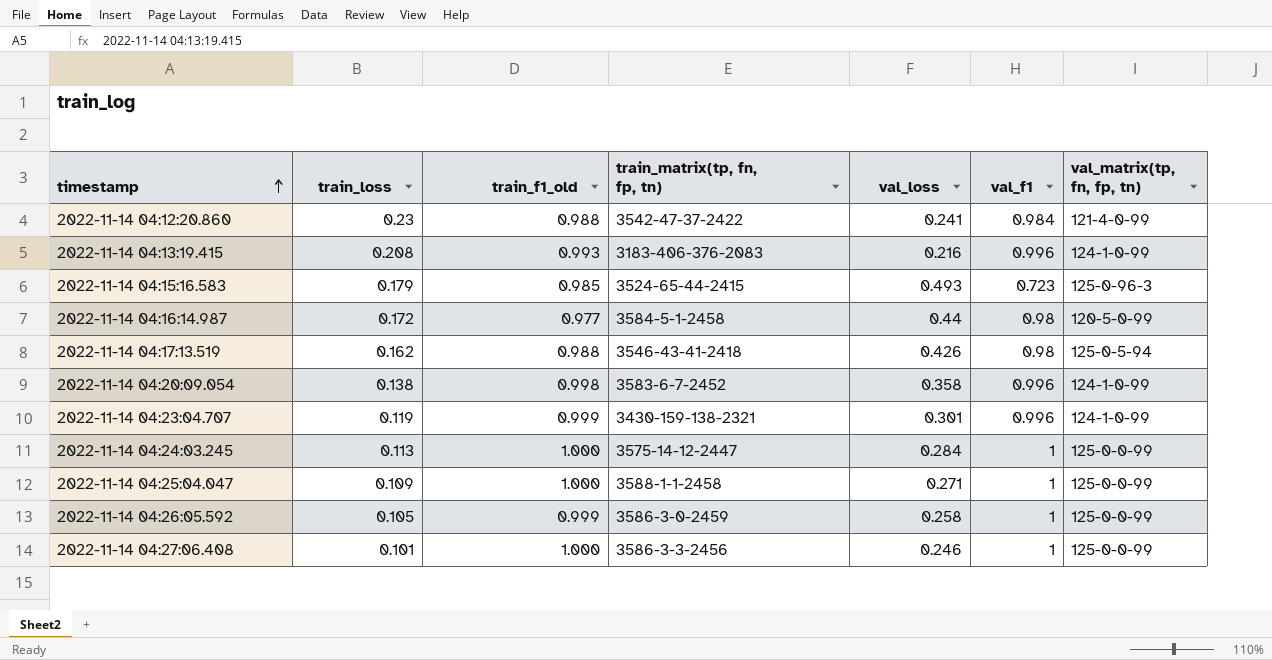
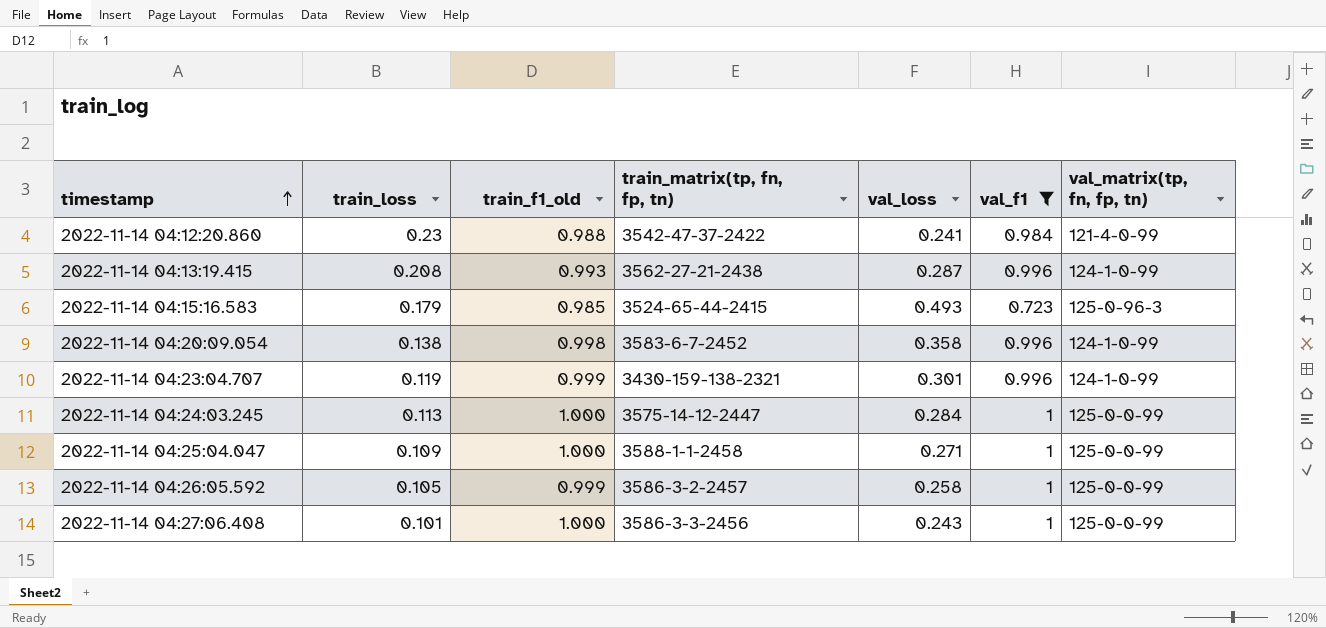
filter: none -> val_f1 != 0.98
2022-11-14 04:13:19.415 | train_matrix(tp, fn, fp, tn): 3183-406-376-2083 -> 3562-27-21-2438
2022-11-14 04:13:19.415 | val_loss: 0.216 -> 0.287
2022-11-14 04:26:05.592 | train_matrix(tp, fn, fp, tn): 3586-3-0-2459 -> 3586-3-2-2457
2022-11-14 04:27:06.408 | val_loss: 0.246 -> 0.243

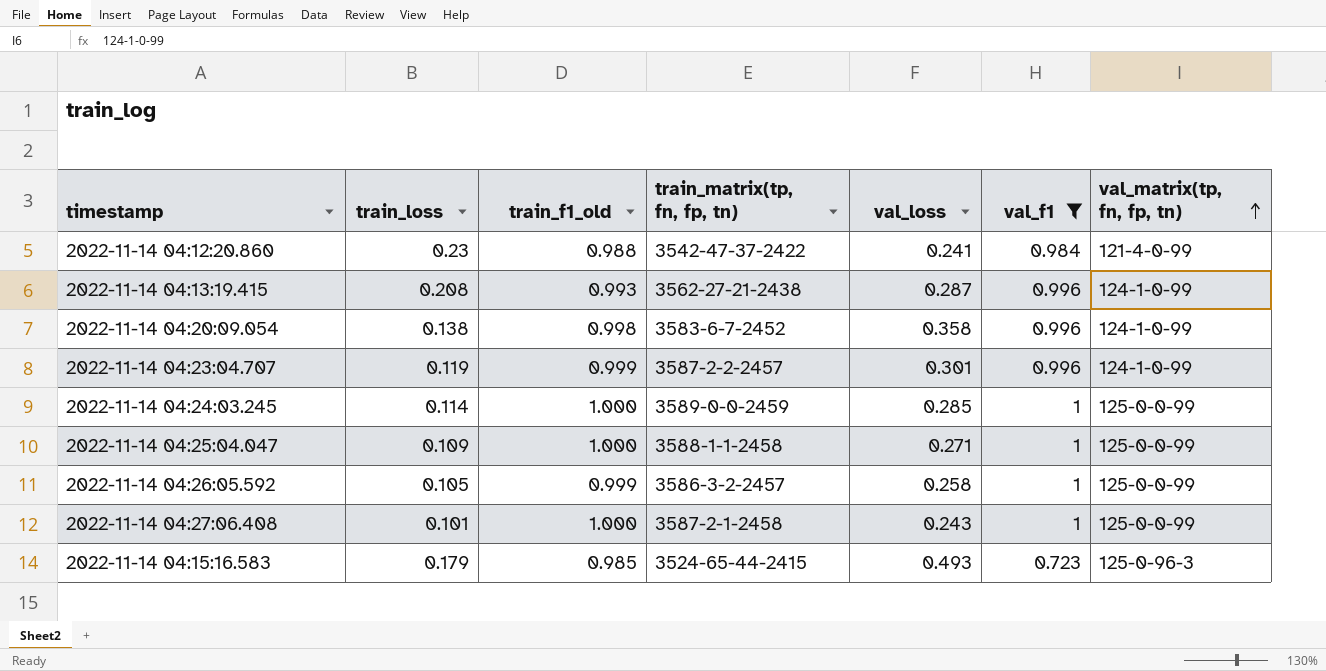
row order: timestamp ascending -> val_matrix(tp, fn, fp, tn) ascending
2022-11-14 04:23:04.707 | train_matrix(tp, fn, fp, tn): 3430-159-138-2321 -> 3587-2-2-2457
2022-11-14 04:24:03.245 | train_loss: 0.113 -> 0.114
2022-11-14 04:24:03.245 | train_matrix(tp, fn, fp, tn): 3575-14-12-2447 -> 3589-0-0-2459
2022-11-14 04:24:03.245 | val_loss: 0.284 -> 0.285
2022-11-14 04:27:06.408 | train_matrix(tp, fn, fp, tn): 3586-3-3-2456 -> 3587-2-1-2458

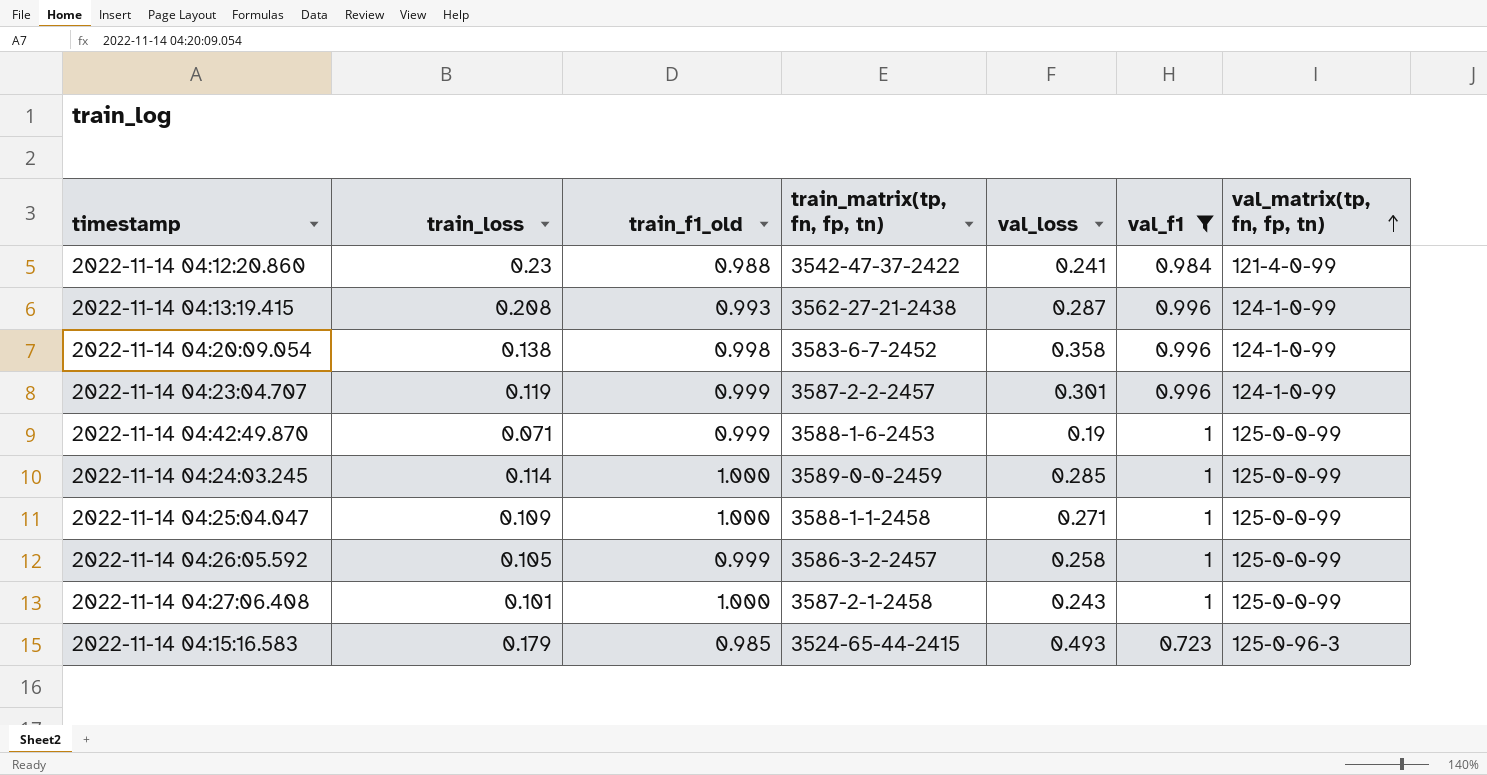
row 2022-11-14 04:42:49.870: none -> 0.071 | 0.999 | 3588-1-6-2453 | 0.19 | 1 | 125-0-0-99

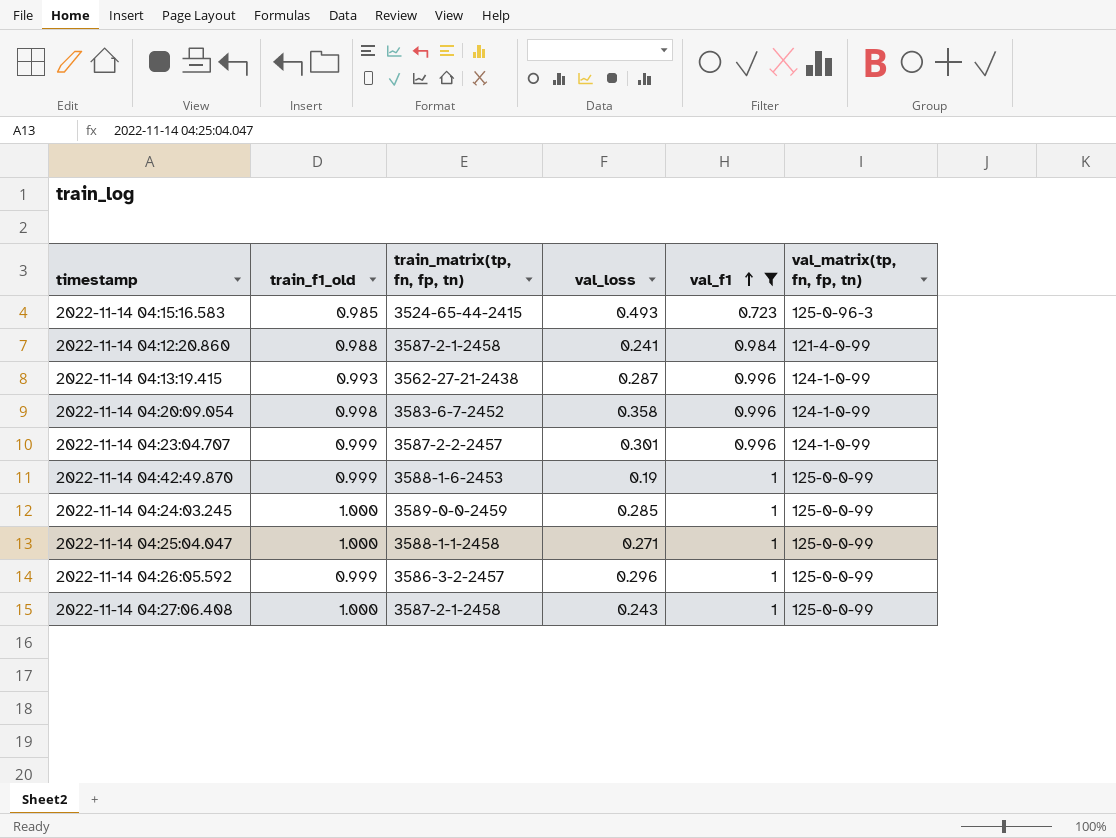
row order: val_matrix(tp, fn, fp, tn) ascending -> val_f1 ascending
column train_loss | position: 2 -> none
2022-11-14 04:12:20.860 | train_matrix(tp, fn, fp, tn): 3542-47-37-2422 -> 3587-2-1-2458
2022-11-14 04:26:05.592 | val_loss: 0.258 -> 0.296

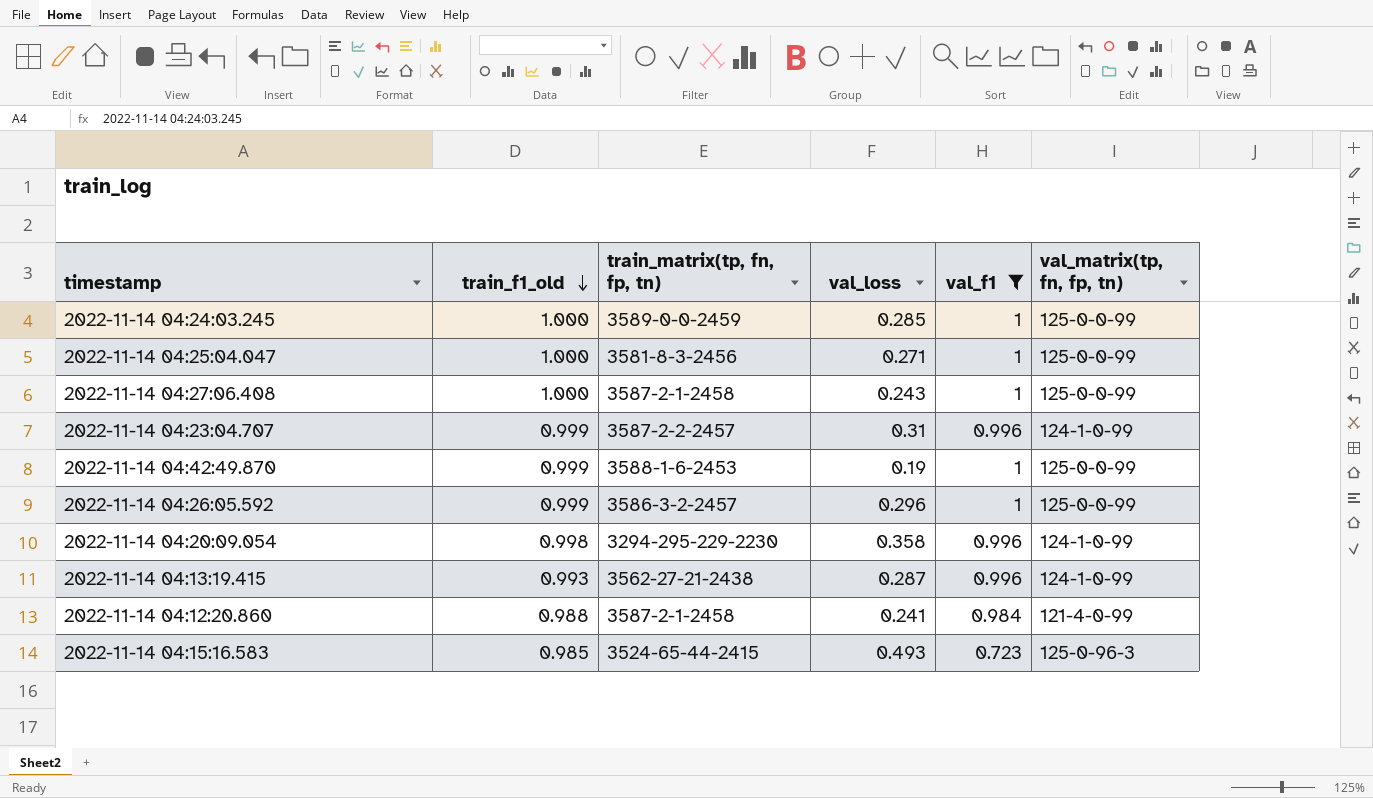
row order: val_f1 ascending -> train_f1_old descending
2022-11-14 04:25:04.047 | train_matrix(tp, fn, fp, tn): 3588-1-1-2458 -> 3581-8-3-2456
2022-11-14 04:23:04.707 | val_loss: 0.301 -> 0.31
2022-11-14 04:20:09.054 | train_matrix(tp, fn, fp, tn): 3583-6-7-2452 -> 3294-295-229-2230

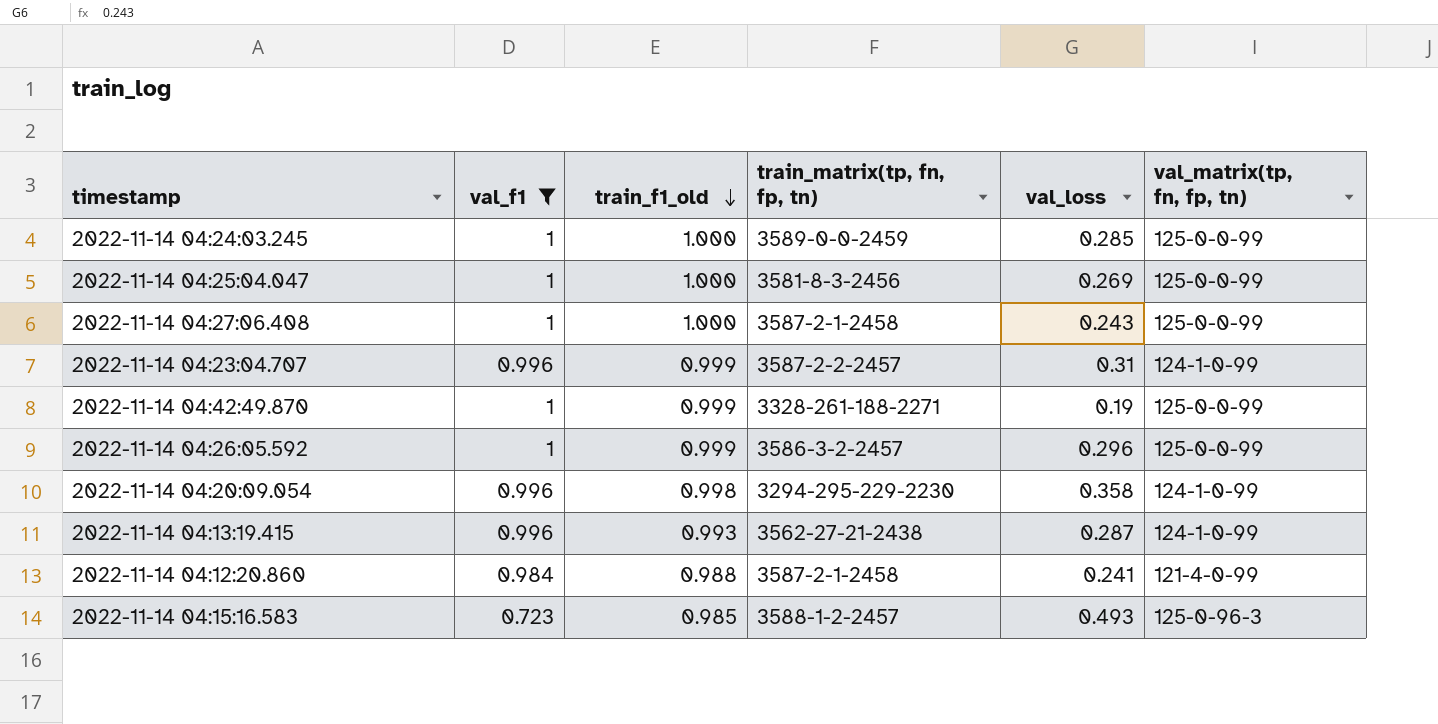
column val_f1 | position: 5 -> 2
2022-11-14 04:25:04.047 | val_loss: 0.271 -> 0.269
2022-11-14 04:42:49.870 | train_matrix(tp, fn, fp, tn): 3588-1-6-2453 -> 3328-261-188-2271
2022-11-14 04:15:16.583 | train_matrix(tp, fn, fp, tn): 3524-65-44-2415 -> 3588-1-2-2457

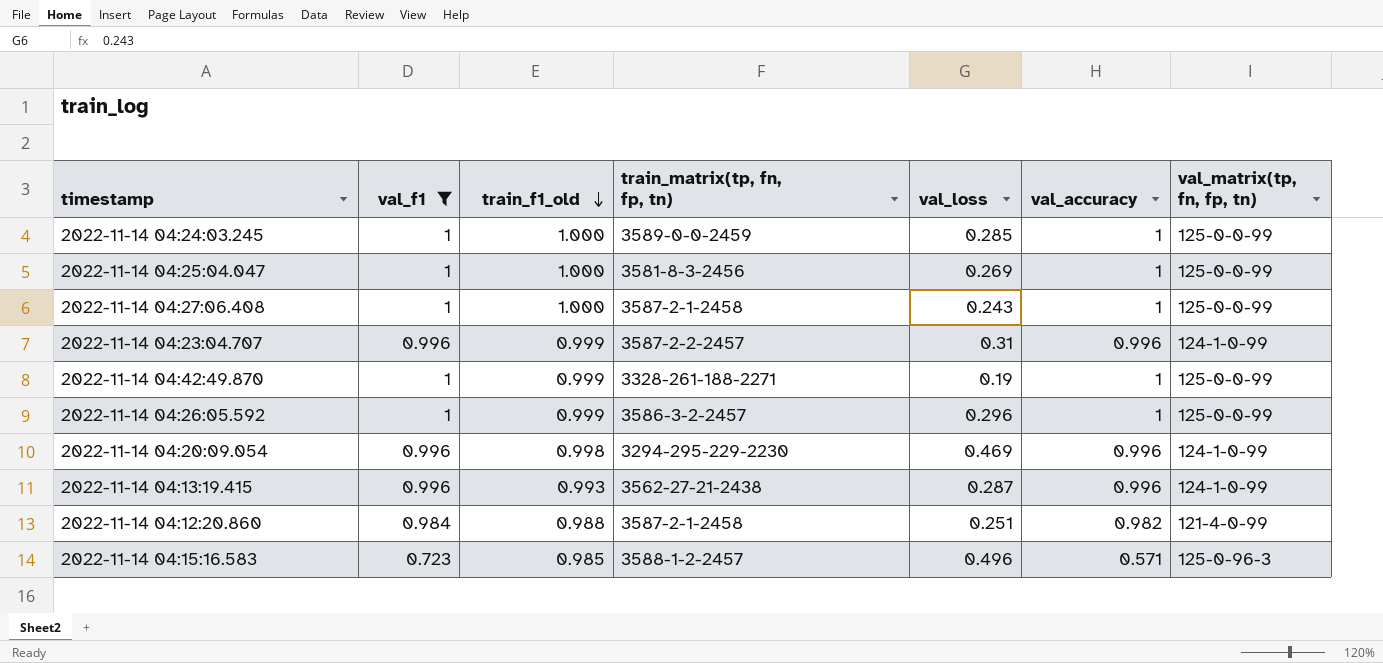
column val_accuracy | position: none -> 6
2022-11-14 04:20:09.054 | val_loss: 0.358 -> 0.469
2022-11-14 04:12:20.860 | val_loss: 0.241 -> 0.251
2022-11-14 04:15:16.583 | val_loss: 0.493 -> 0.496

